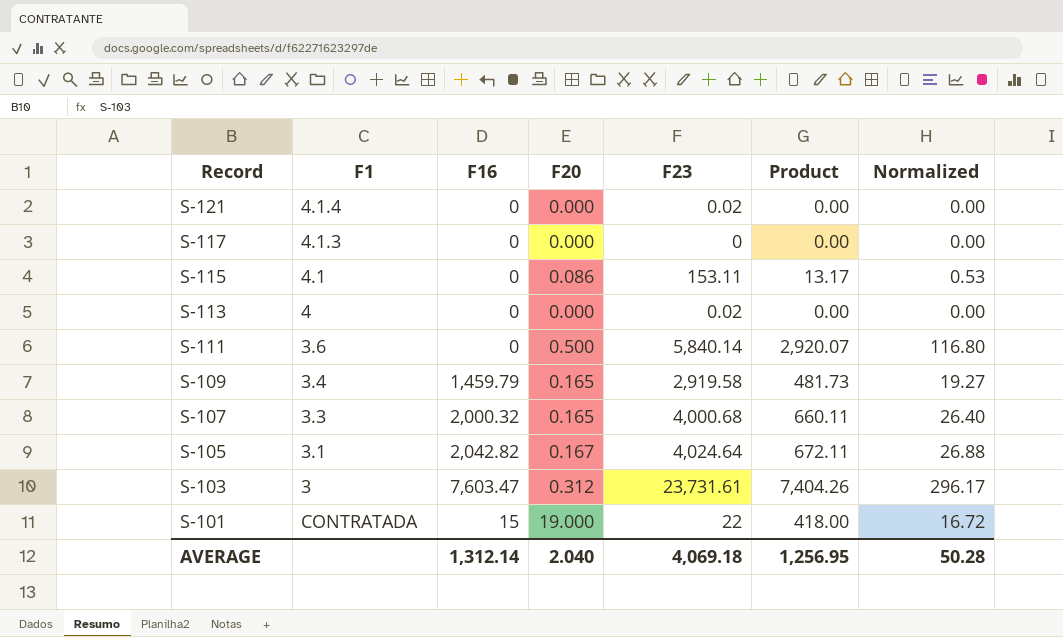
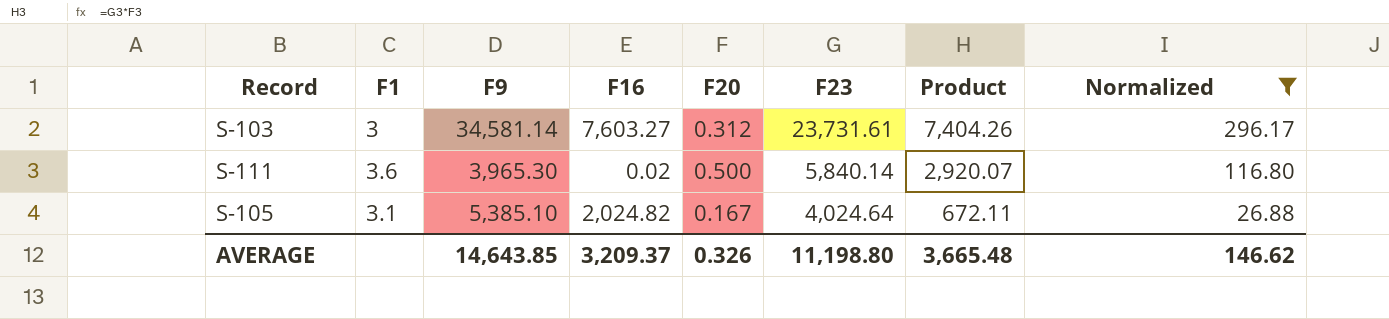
filter: none -> Normalized >= 26.88
row order: Record descending -> F23 descending
column F9 | position: none -> 3
S-103 | F16: 7,603.47 -> 7,603.27
S-111 | F16: 0 -> 0.02
S-105 | F16: 2,042.82 -> 2,024.82
AVERAGE | F16: 1,312.14 -> 3,209.37
AVERAGE | F20: 2.040 -> 0.326
AVERAGE | F23: 4,069.18 -> 11,198.80
AVERAGE | Product: 1,256.95 -> 3,665.48
AVERAGE | Normalized: 50.28 -> 146.62

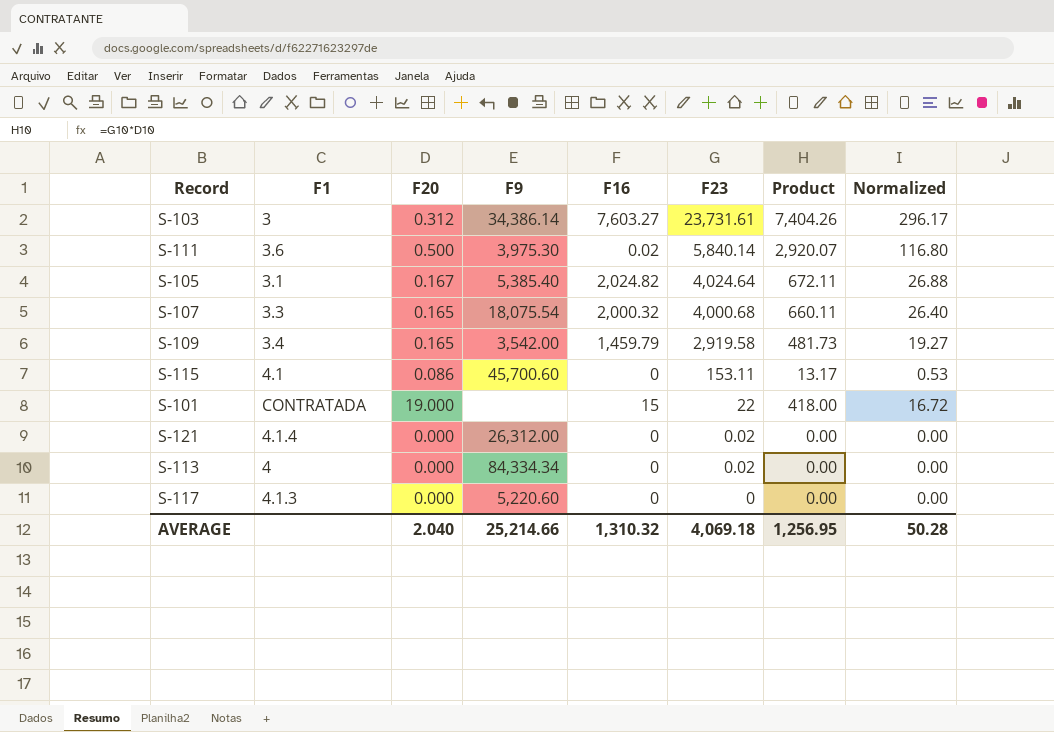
filter: Normalized >= 26.88 -> none
column F20 | position: 5 -> 3
S-103 | F9: 34,581.14 -> 34,386.14
S-111 | F9: 3,965.30 -> 3,975.30
S-105 | F9: 5,385.10 -> 5,385.40
AVERAGE | F20: 0.326 -> 2.040
AVERAGE | F9: 14,643.85 -> 25,214.66
AVERAGE | F16: 3,209.37 -> 1,310.32
AVERAGE | F23: 11,198.80 -> 4,069.18
AVERAGE | Product: 3,665.48 -> 1,256.95
AVERAGE | Normalized: 146.62 -> 50.28

